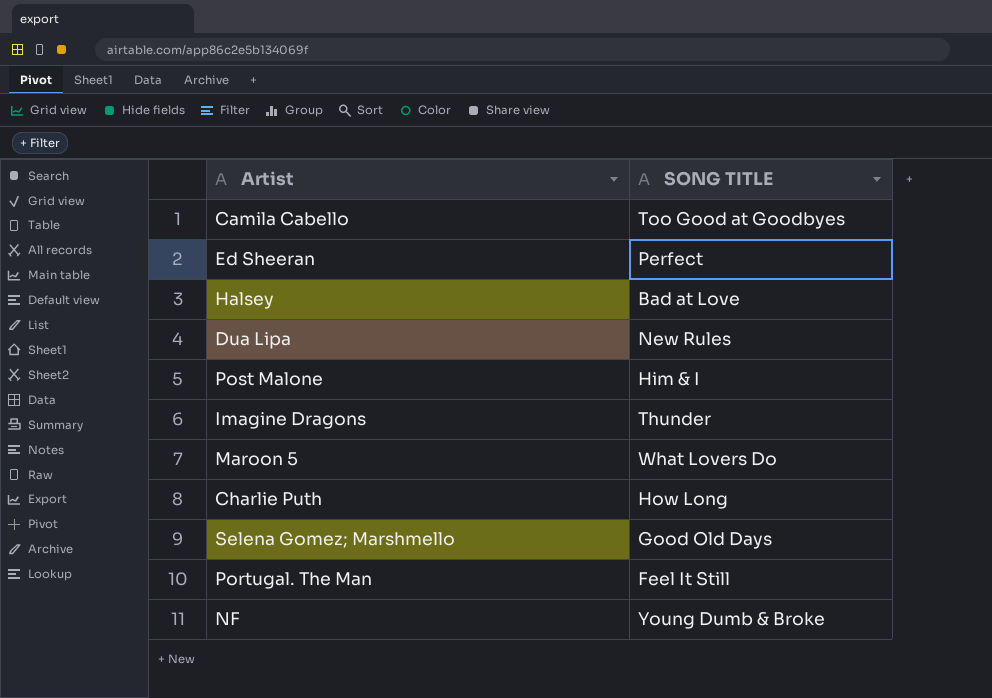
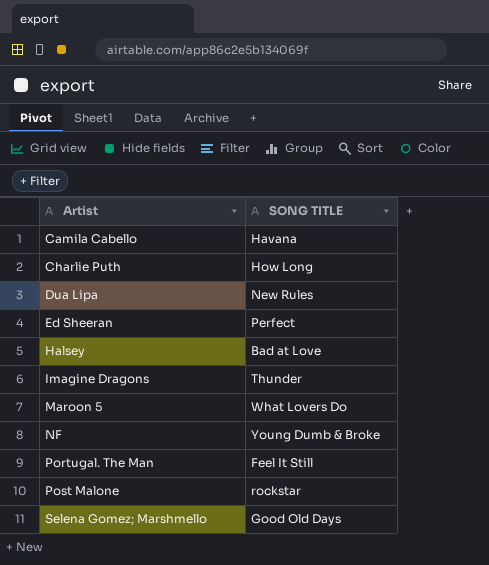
row order: none -> Artist ascending
Camila Cabello | SONG TITLE: Too Good at Goodbyes -> Havana
Post Malone | SONG TITLE: Him & I -> rockstar

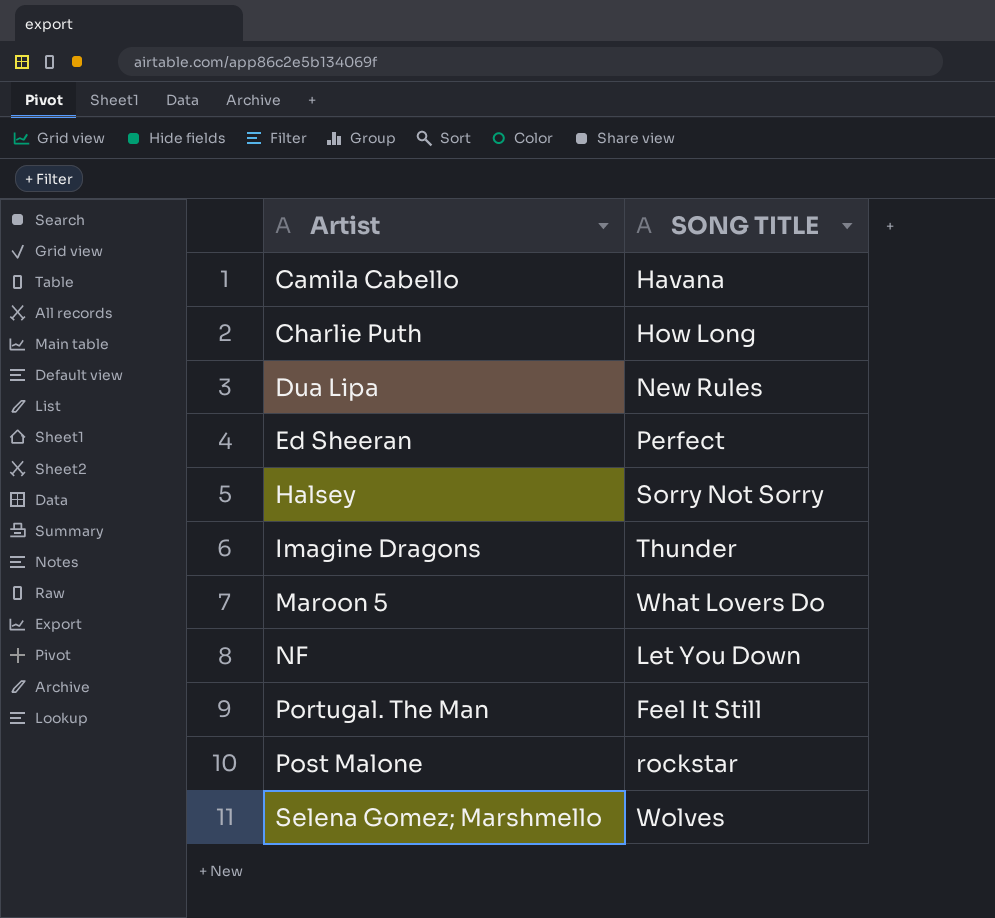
Halsey | SONG TITLE: Bad at Love -> Sorry Not Sorry
NF | SONG TITLE: Young Dumb & Broke -> Let You Down
Selena Gomez; Marshmello | SONG TITLE: Good Old Days -> Wolves

